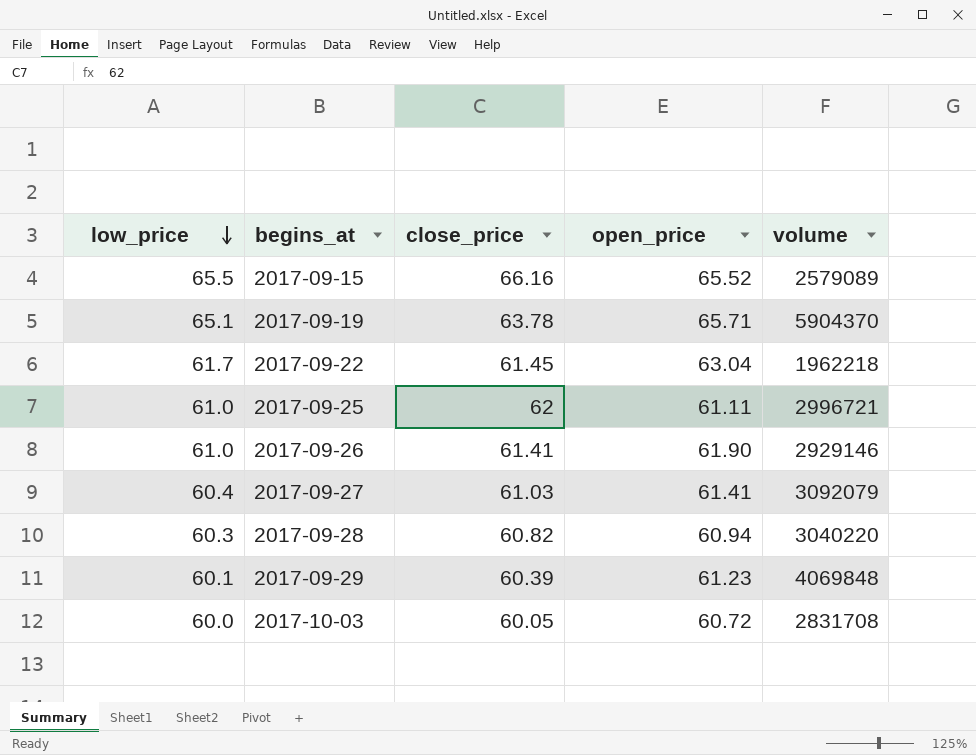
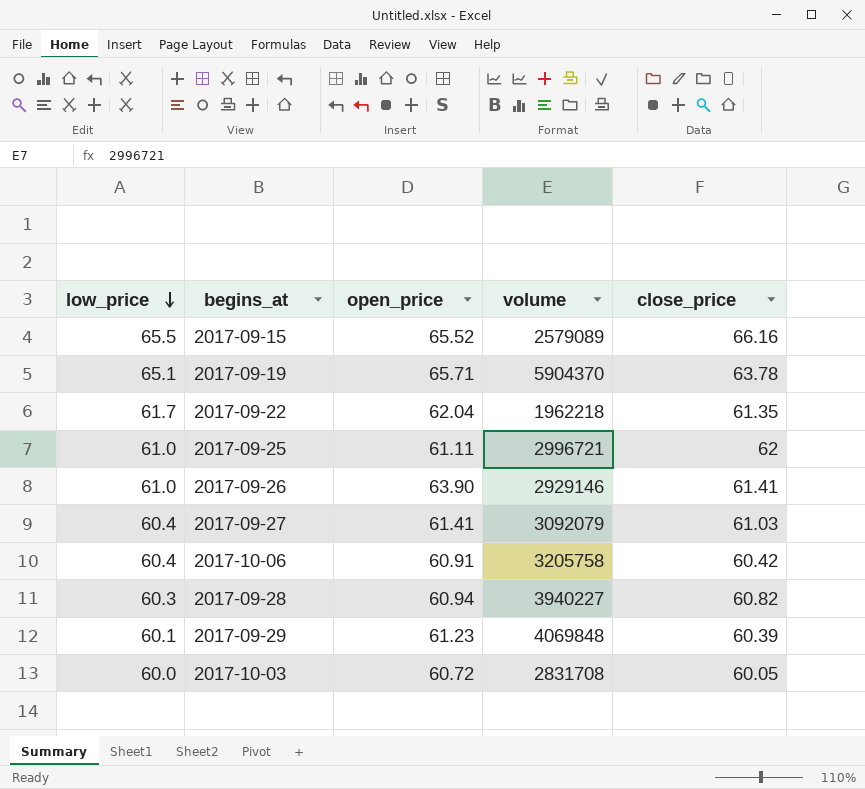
column close_price | position: 3 -> 5
2017-09-22 | open_price: 63.04 -> 62.04
2017-09-22 | close_price: 61.45 -> 61.35
2017-09-26 | open_price: 61.90 -> 63.90
row 2017-10-06: none -> 60.4 | 60.91 | 3205758 | 60.42
2017-09-28 | volume: 3040220 -> 3940227

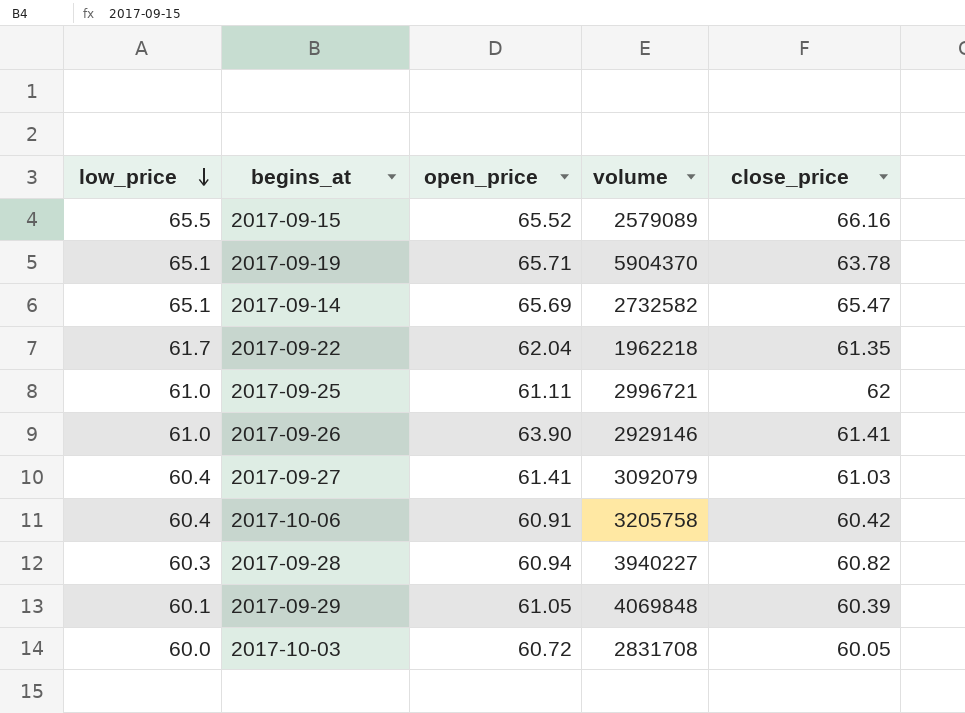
row 2017-09-14: none -> 65.1 | 65.69 | 2732582 | 65.47
2017-09-29 | open_price: 61.23 -> 61.05

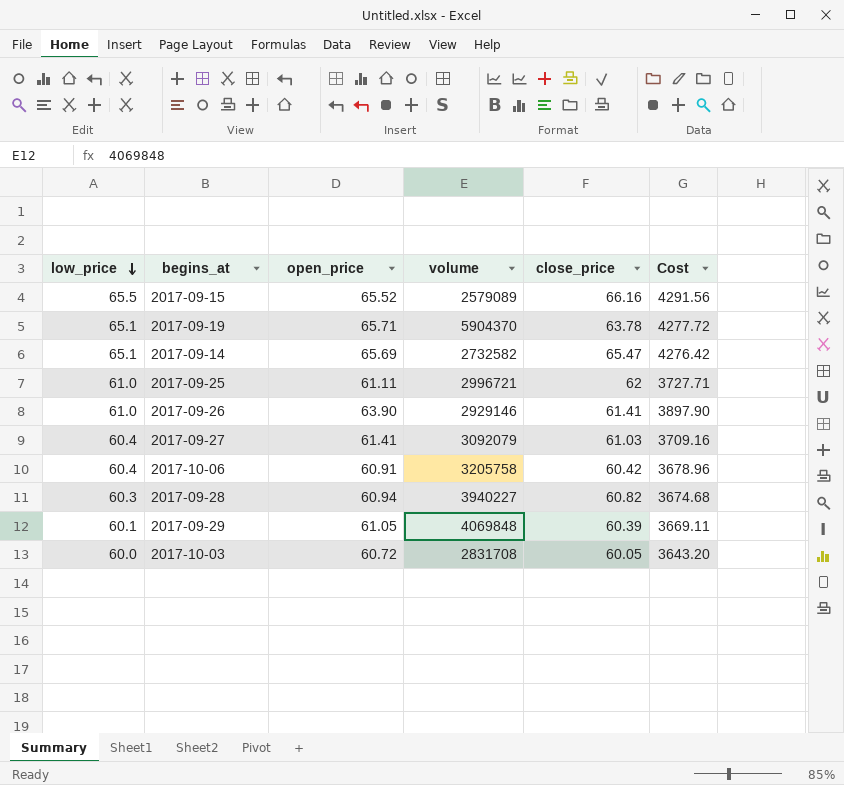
column Cost | formula: none -> [low_price] * [open_price]
row 2017-09-22: 61.7 | 62.04 | 1962218 | 61.35 -> none

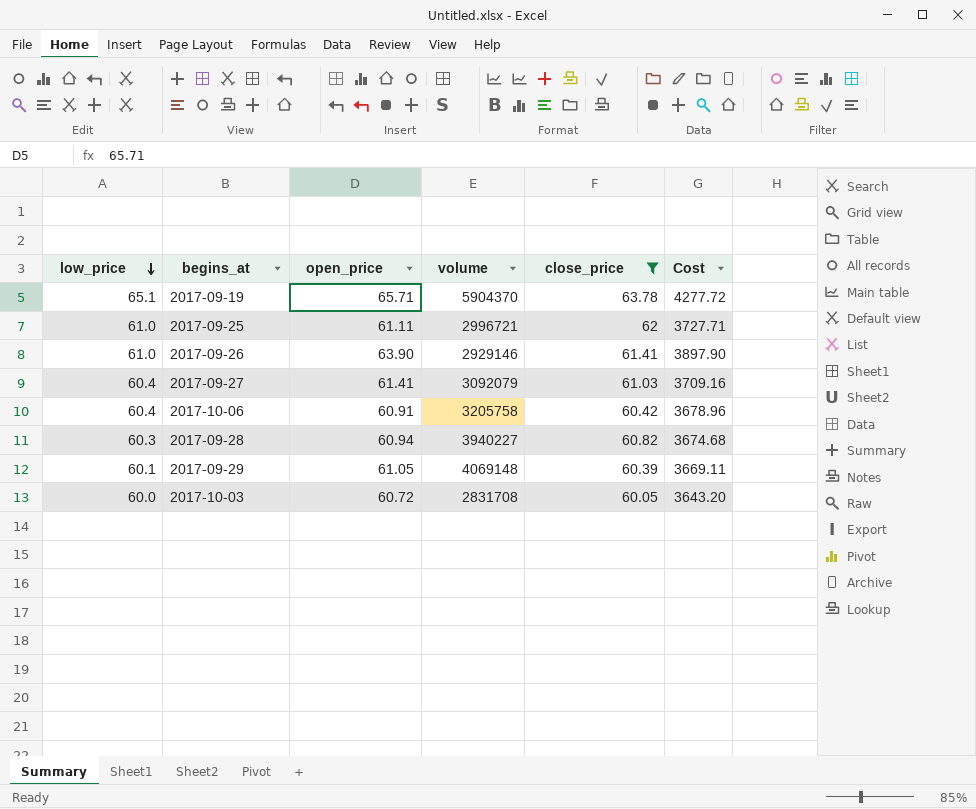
filter: none -> close_price <= 63.78
2017-09-29 | volume: 4069848 -> 4069148

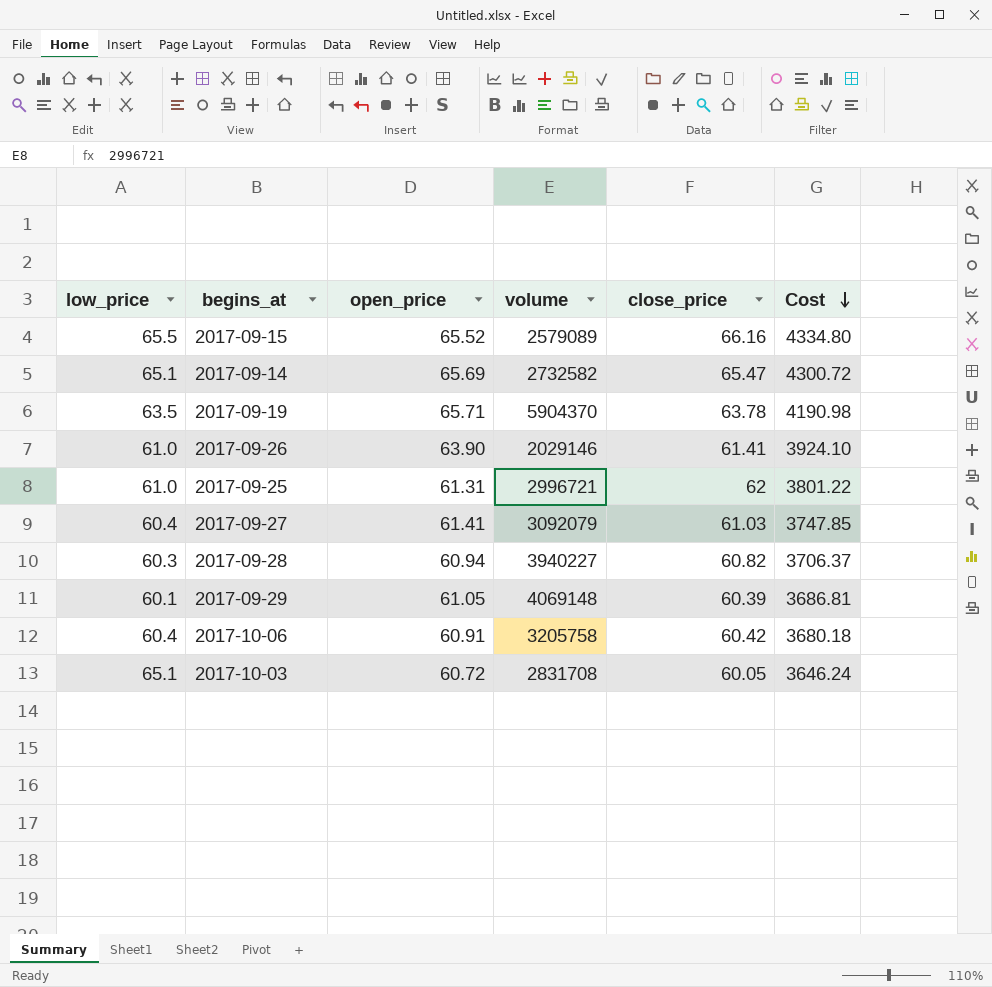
filter: close_price <= 63.78 -> none
row order: low_price descending -> Cost descending
column Cost | formula: [low_price] * [open_price] -> [open_price] * [close_price]
2017-09-19 | low_price: 65.1 -> 63.5
2017-09-26 | volume: 2929146 -> 2029146
2017-09-25 | open_price: 61.11 -> 61.31
2017-10-03 | low_price: 60.0 -> 65.1

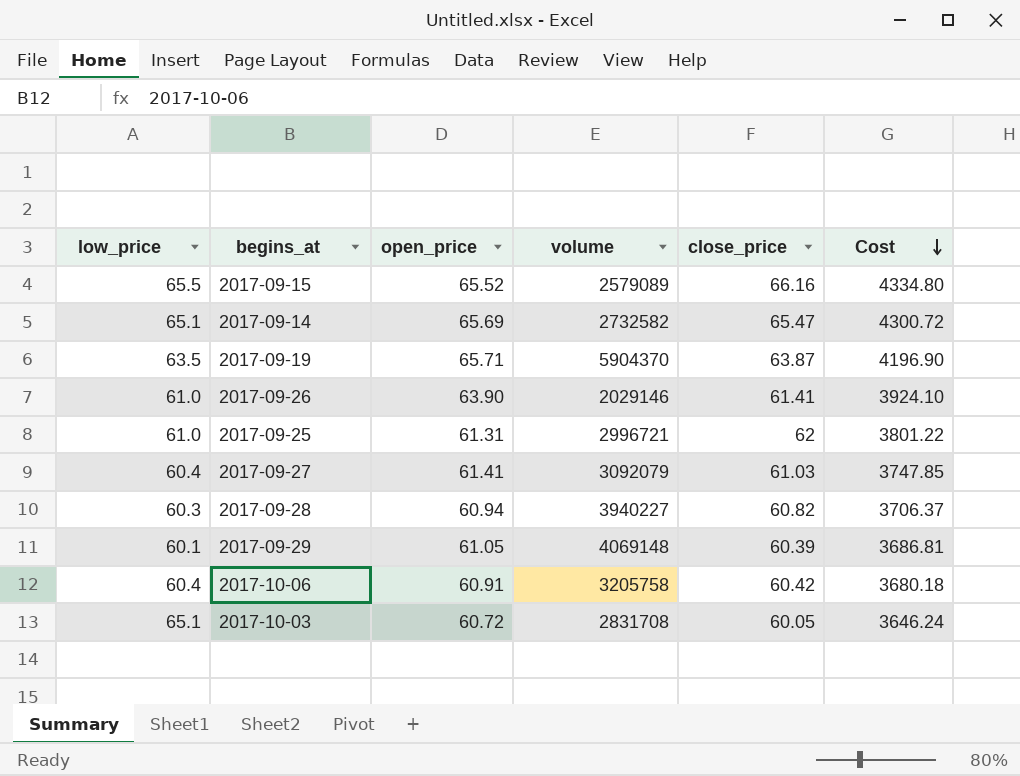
2017-09-19 | close_price: 63.78 -> 63.87
2017-09-19 | Cost: 4190.98 -> 4196.90

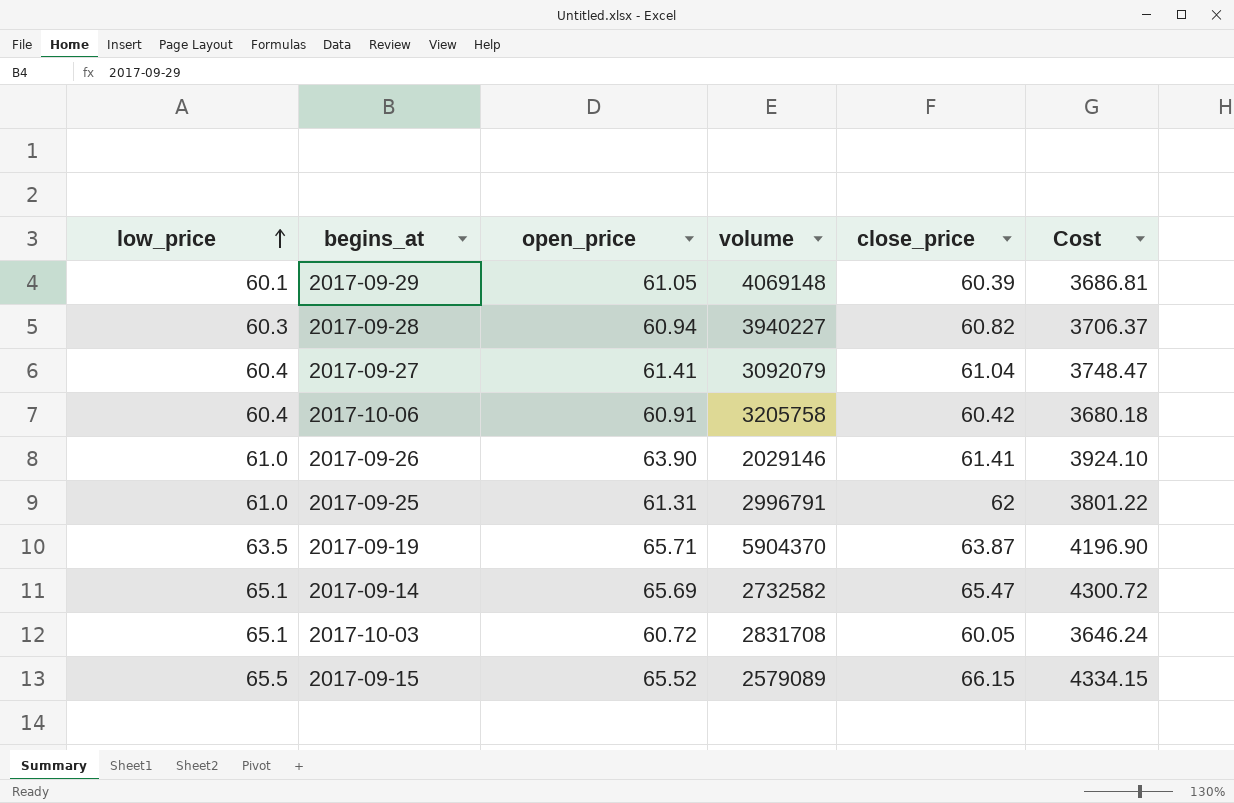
row order: Cost descending -> low_price ascending
2017-09-27 | close_price: 61.03 -> 61.04
2017-09-27 | Cost: 3747.85 -> 3748.47
2017-09-25 | volume: 2996721 -> 2996791
2017-09-15 | close_price: 66.16 -> 66.15
2017-09-15 | Cost: 4334.80 -> 4334.15

